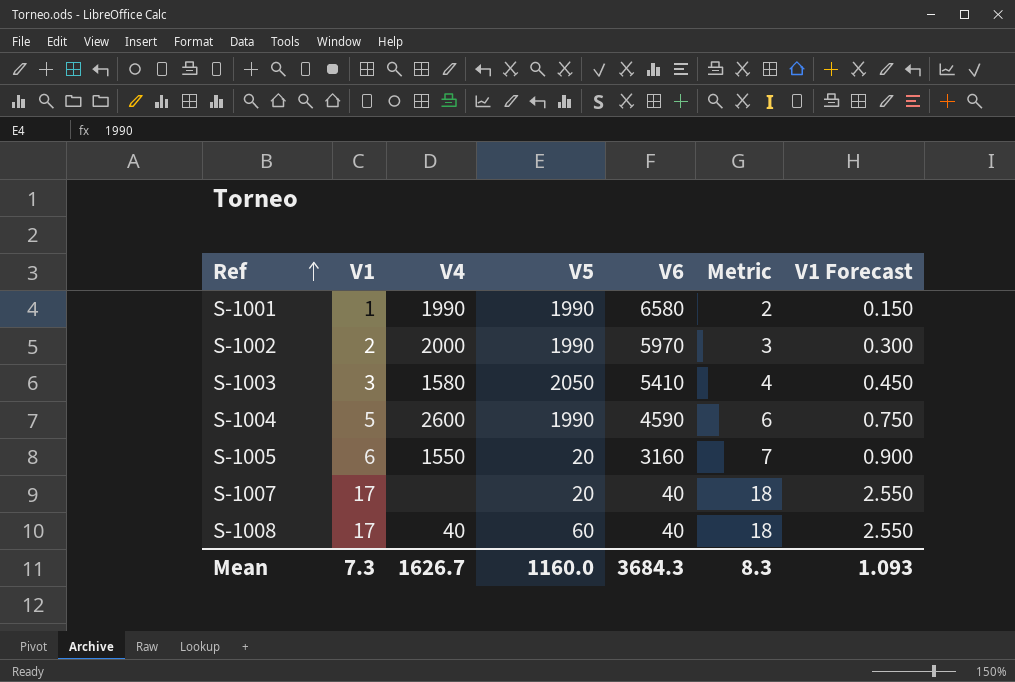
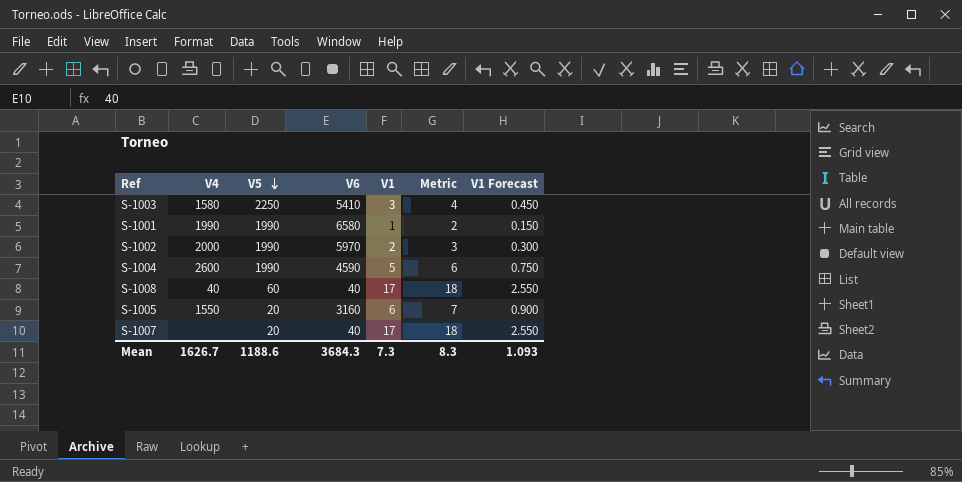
row order: Ref ascending -> V5 descending
column V1 | position: 2 -> 5
S-1003 | V5: 2050 -> 2250
Mean | V5: 1160.0 -> 1188.6

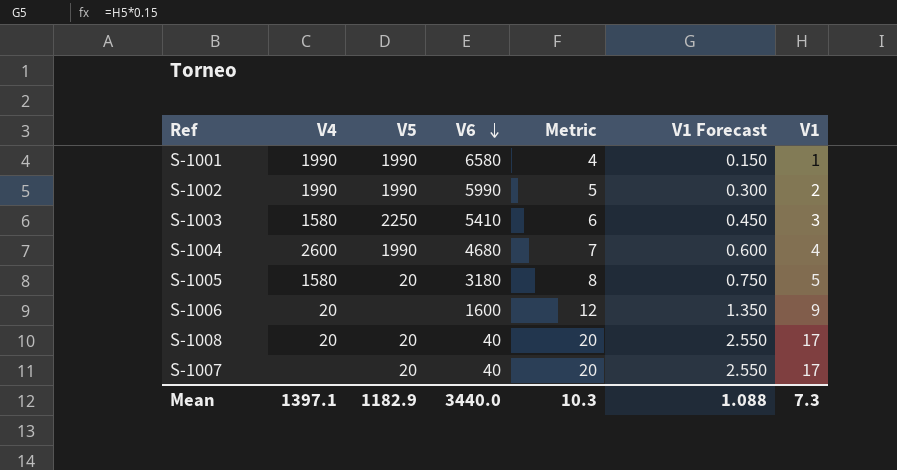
row order: V5 descending -> V6 descending
column Metric | formula: [V1] + 1 -> [V1] + 3
column V1 | position: 5 -> 7
S-1002 | V4: 2000 -> 1990
S-1002 | V6: 5970 -> 5990
S-1004 | V6: 4590 -> 4680
S-1004 | V1 Forecast: 0.750 -> 0.600
S-1004 | V1: 5 -> 4
S-1005 | V4: 1550 -> 1580
S-1005 | V6: 3160 -> 3180
S-1005 | V1 Forecast: 0.900 -> 0.750
S-1005 | V1: 6 -> 5
row S-1006: none -> 20 | none | 1600 | 12 | 1.350 | 9
S-1008 | V4: 40 -> 20
S-1008 | V5: 60 -> 20
Mean | V4: 1626.7 -> 1397.1
Mean | V5: 1188.6 -> 1182.9
Mean | V6: 3684.3 -> 3440.0
Mean | Metric: 8.3 -> 10.3
Mean | V1 Forecast: 1.093 -> 1.088

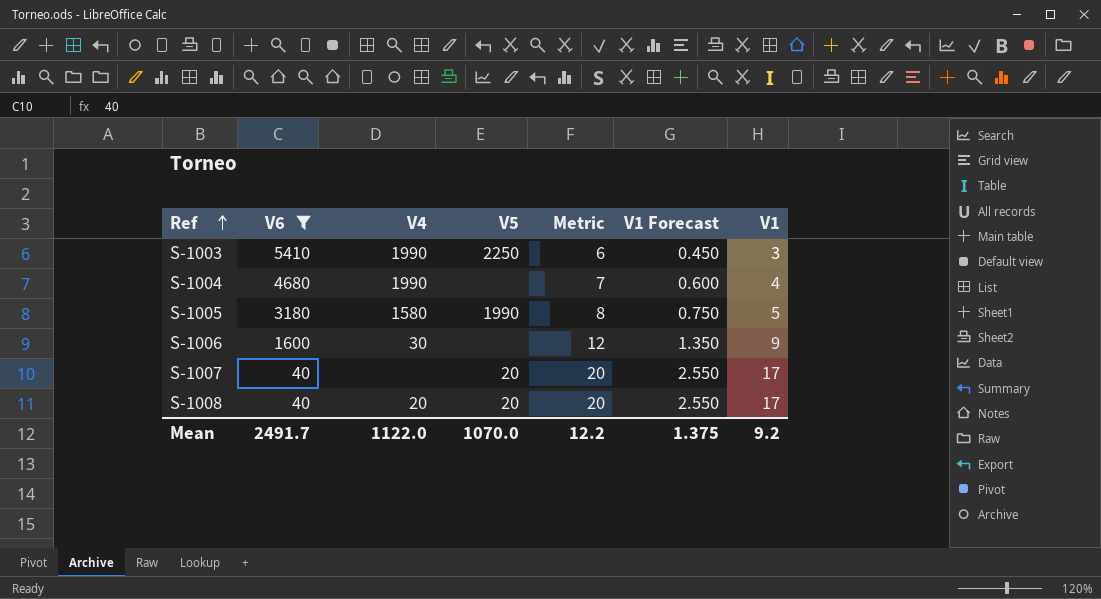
filter: none -> V6 <= 5410
row order: V6 descending -> Ref ascending
column V6 | position: 4 -> 2
S-1003 | V4: 1580 -> 1990
S-1004 | V4: 2600 -> 1990
S-1004 | V5: 1990 -> none
S-1005 | V5: 20 -> 1990
S-1006 | V4: 20 -> 30
Mean | V6: 3440.0 -> 2491.7
Mean | V4: 1397.1 -> 1122.0
Mean | V5: 1182.9 -> 1070.0
Mean | Metric: 10.3 -> 12.2
Mean | V1 Forecast: 1.088 -> 1.375
Mean | V1: 7.3 -> 9.2

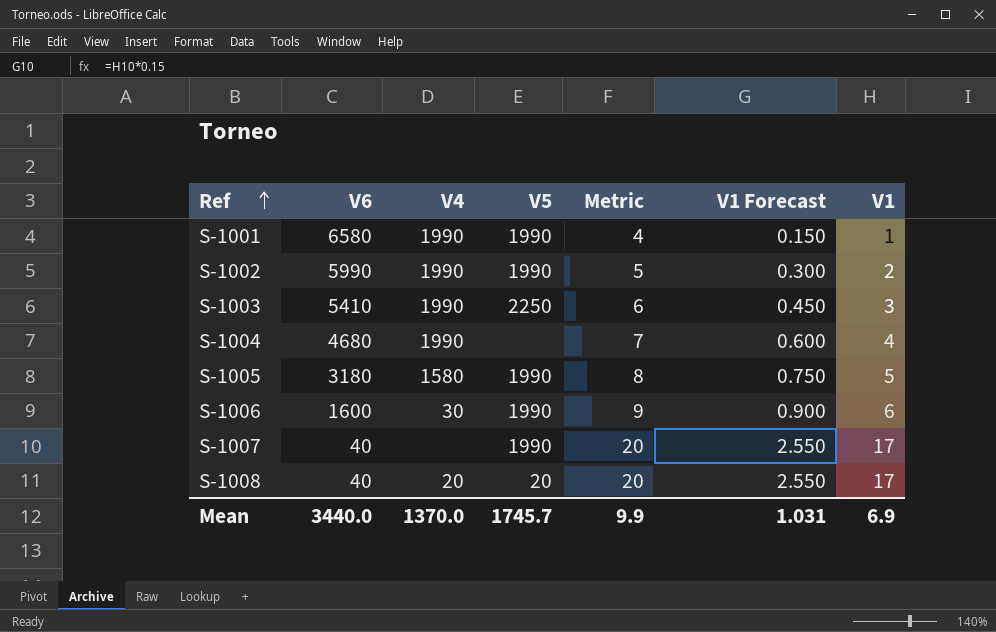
filter: V6 <= 5410 -> none
S-1006 | V5: none -> 1990
S-1006 | Metric: 12 -> 9
S-1006 | V1 Forecast: 1.350 -> 0.900
S-1006 | V1: 9 -> 6
S-1007 | V5: 20 -> 1990
Mean | V6: 2491.7 -> 3440.0
Mean | V4: 1122.0 -> 1370.0
Mean | V5: 1070.0 -> 1745.7
Mean | Metric: 12.2 -> 9.9
Mean | V1 Forecast: 1.375 -> 1.031
Mean | V1: 9.2 -> 6.9

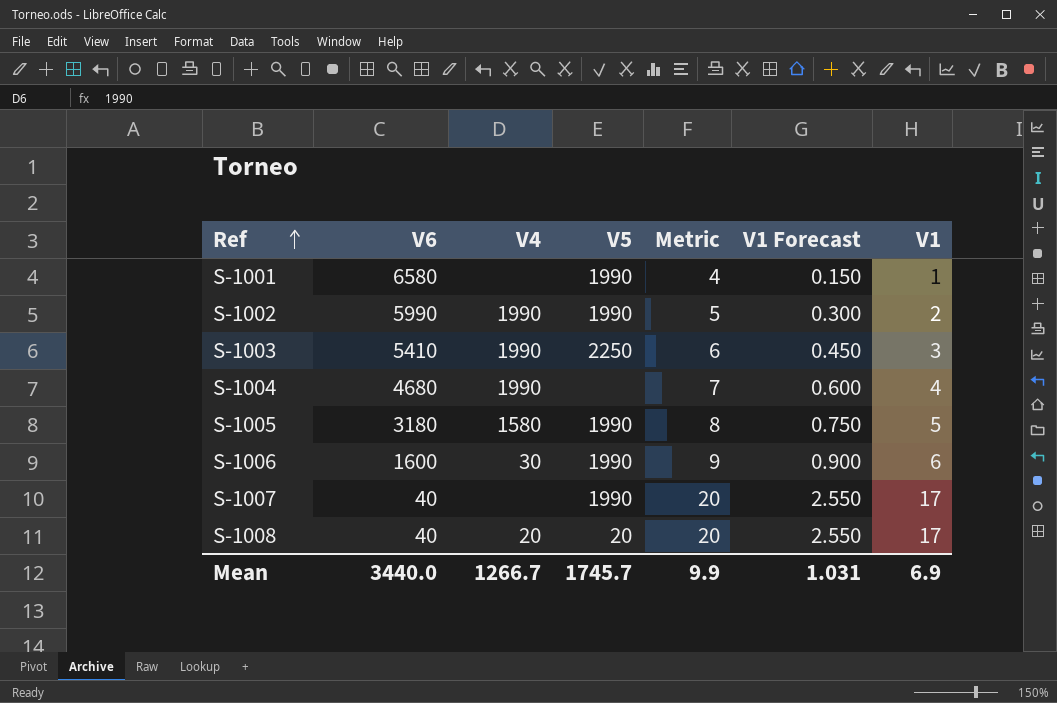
S-1001 | V4: 1990 -> none
Mean | V4: 1370.0 -> 1266.7

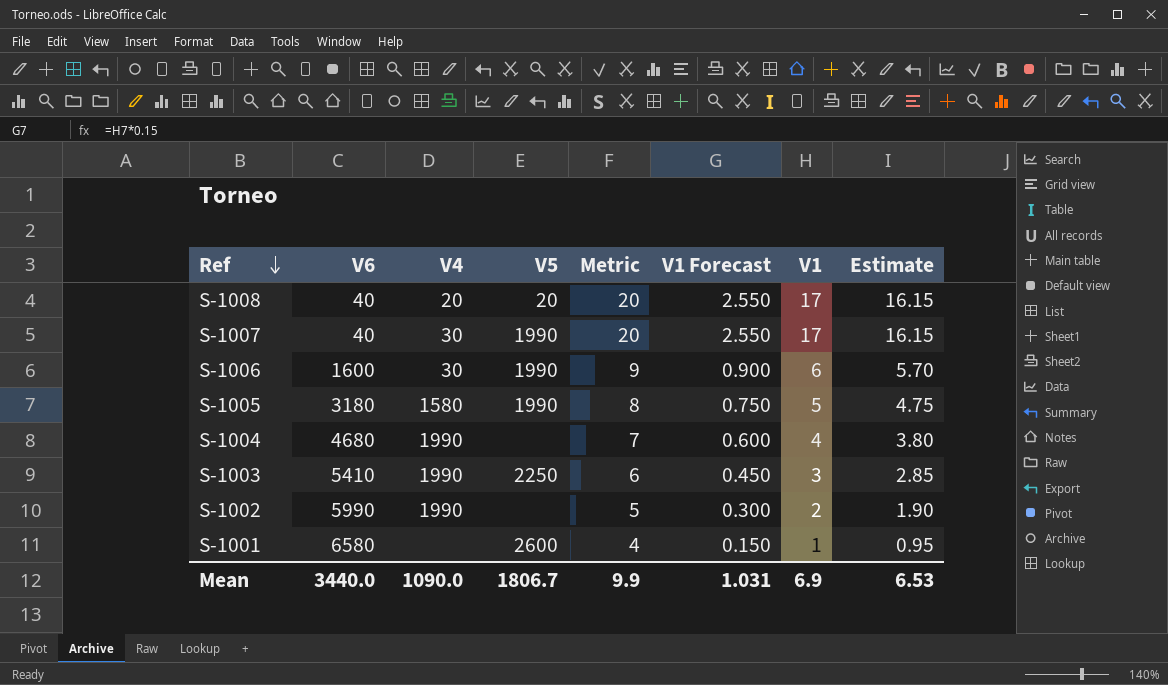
row order: Ref ascending -> Ref descending
column Estimate | formula: none -> [V1] * 0.95
S-1007 | V4: none -> 30
S-1002 | V5: 1990 -> none
S-1001 | V5: 1990 -> 2600
Mean | V4: 1266.7 -> 1090.0
Mean | V5: 1745.7 -> 1806.7

